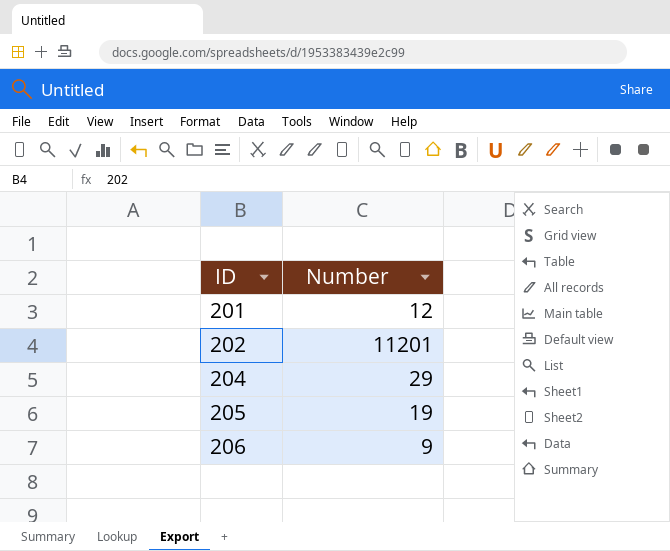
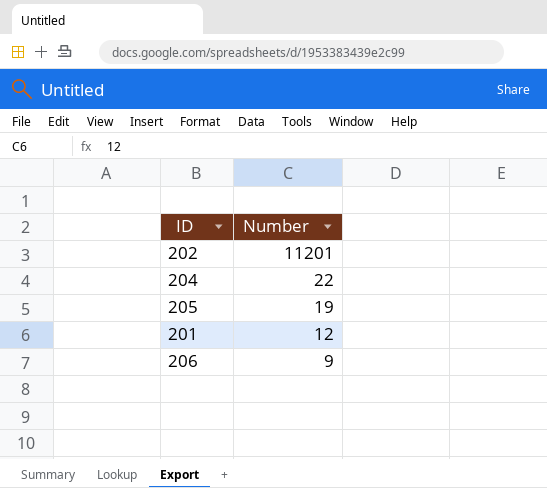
row order: ID ascending -> Number descending
204 | Number: 29 -> 22

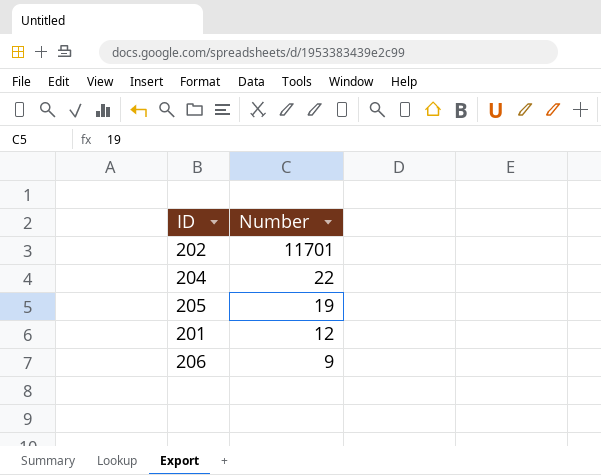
202 | Number: 11201 -> 11701

